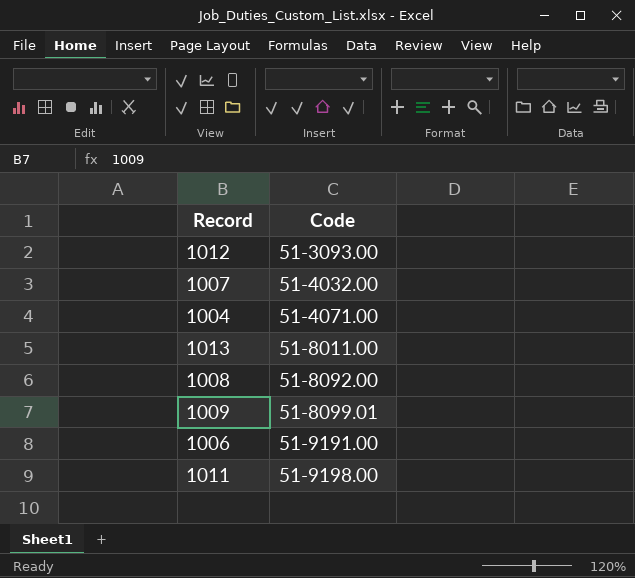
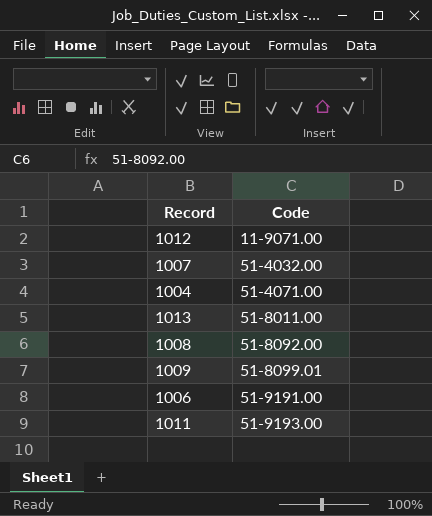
1012 | Code: 51-3093.00 -> 11-9071.00
1011 | Code: 51-9198.00 -> 51-9193.00

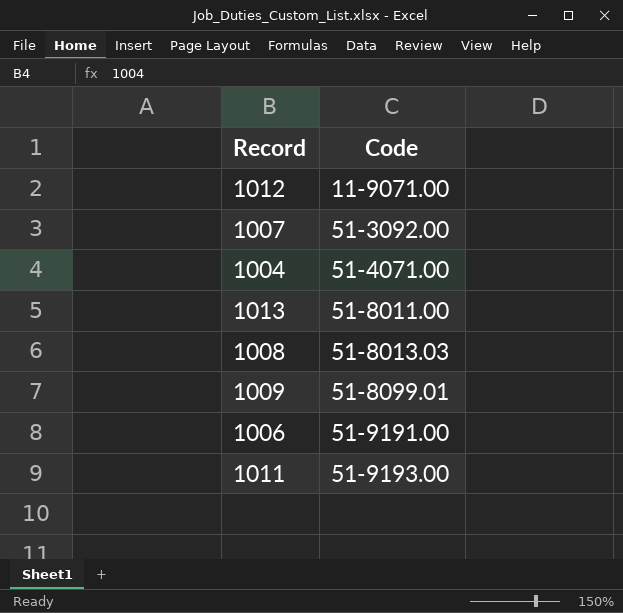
1007 | Code: 51-4032.00 -> 51-3092.00
1008 | Code: 51-8092.00 -> 51-8013.03

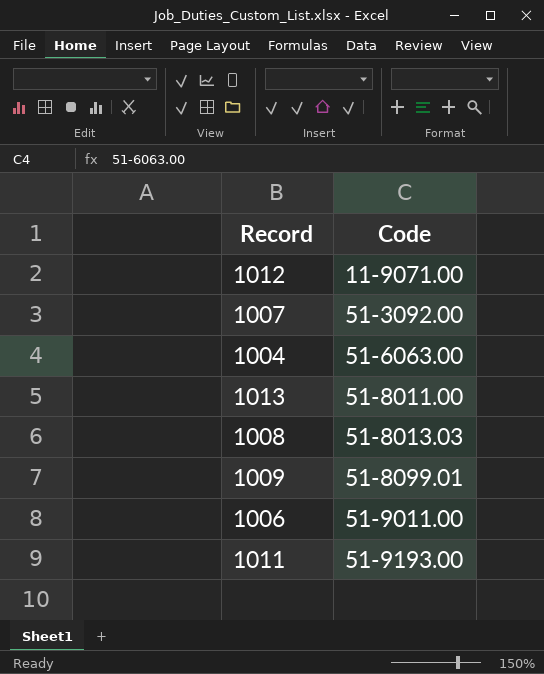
1004 | Code: 51-4071.00 -> 51-6063.00
1006 | Code: 51-9191.00 -> 51-9011.00

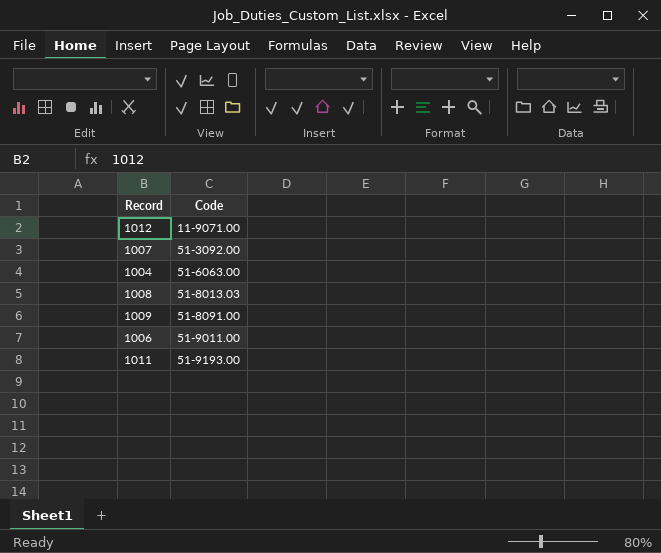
row 1013: 51-8011.00 -> none
1009 | Code: 51-8099.01 -> 51-8091.00

